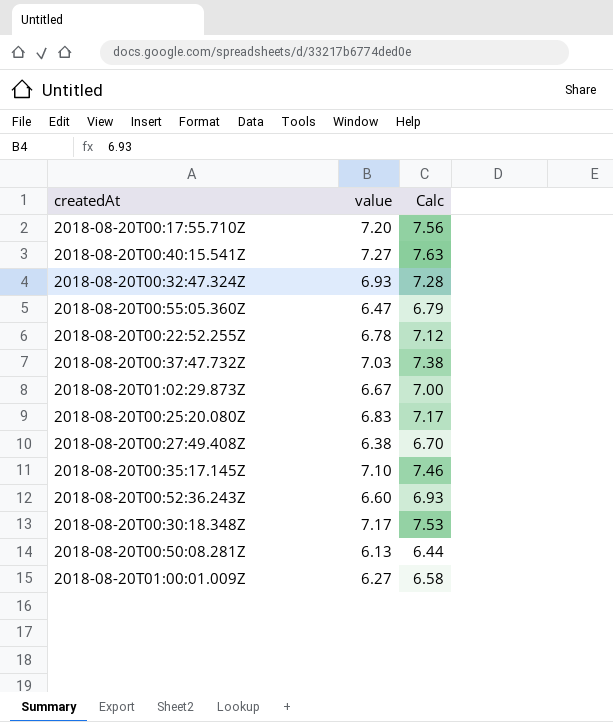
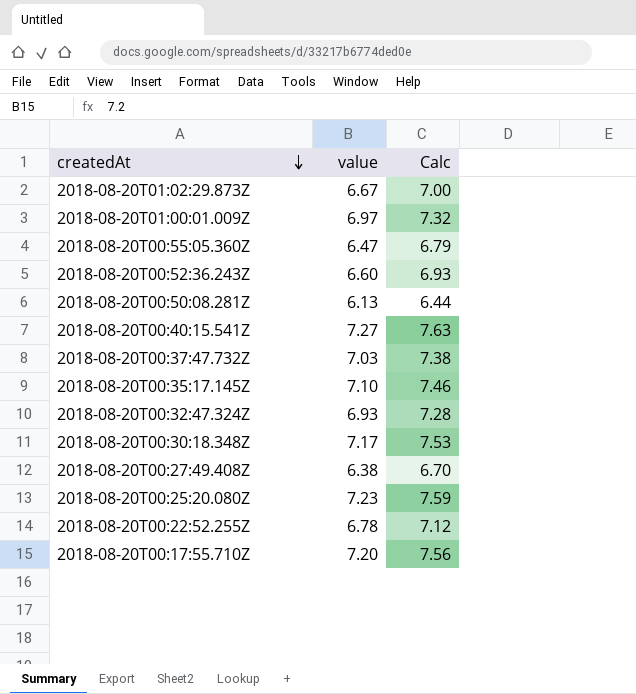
row order: none -> createdAt descending
2018-08-20T01:00:01.009Z | value: 6.27 -> 6.97
2018-08-20T01:00:01.009Z | Calc: 6.58 -> 7.32
2018-08-20T00:25:20.080Z | value: 6.83 -> 7.23
2018-08-20T00:25:20.080Z | Calc: 7.17 -> 7.59

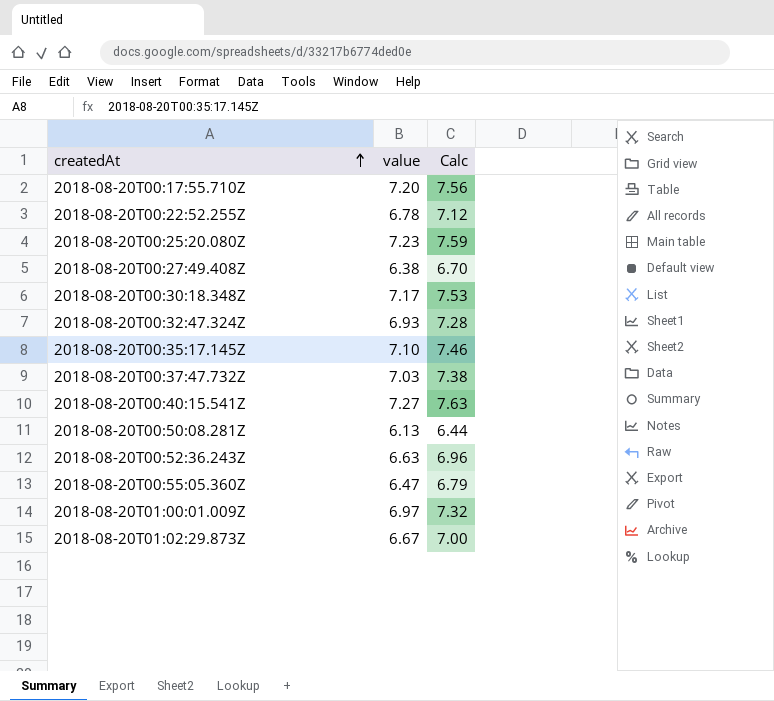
row order: createdAt descending -> createdAt ascending
2018-08-20T00:52:36.243Z | value: 6.60 -> 6.63
2018-08-20T00:52:36.243Z | Calc: 6.93 -> 6.96

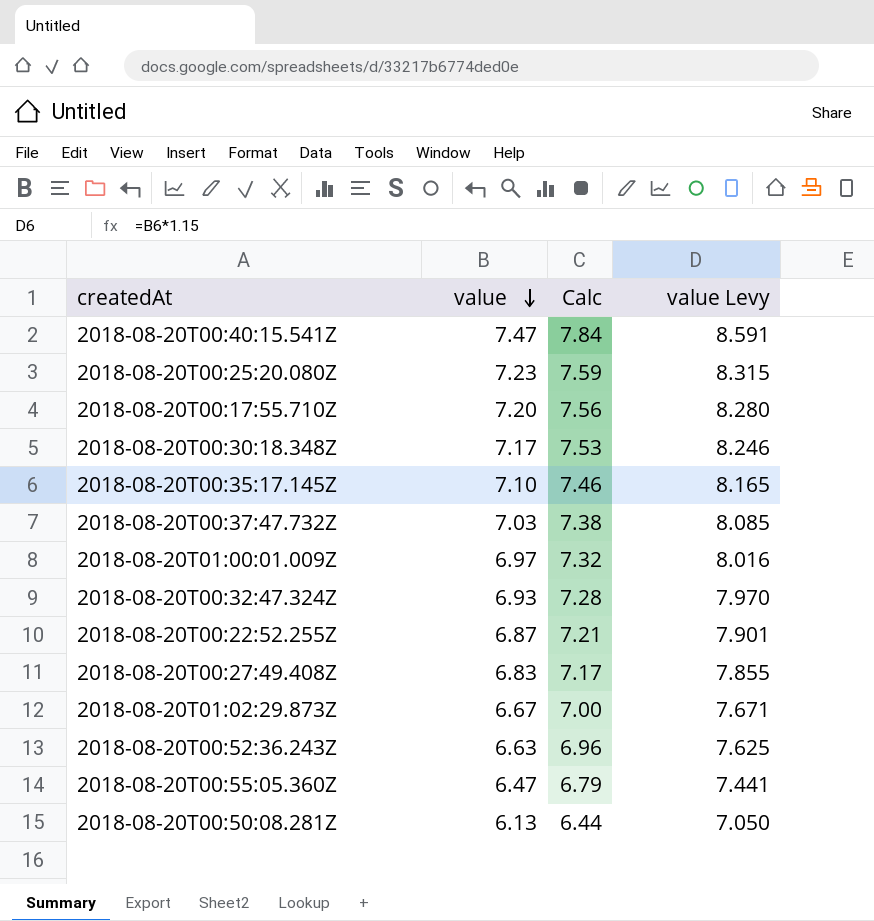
row order: createdAt ascending -> value descending
column value Levy | formula: none -> [value] * 1.15
2018-08-20T00:40:15.541Z | value: 7.27 -> 7.47
2018-08-20T00:40:15.541Z | Calc: 7.63 -> 7.84
2018-08-20T00:22:52.255Z | value: 6.78 -> 6.87
2018-08-20T00:22:52.255Z | Calc: 7.12 -> 7.21
2018-08-20T00:27:49.408Z | value: 6.38 -> 6.83
2018-08-20T00:27:49.408Z | Calc: 6.70 -> 7.17

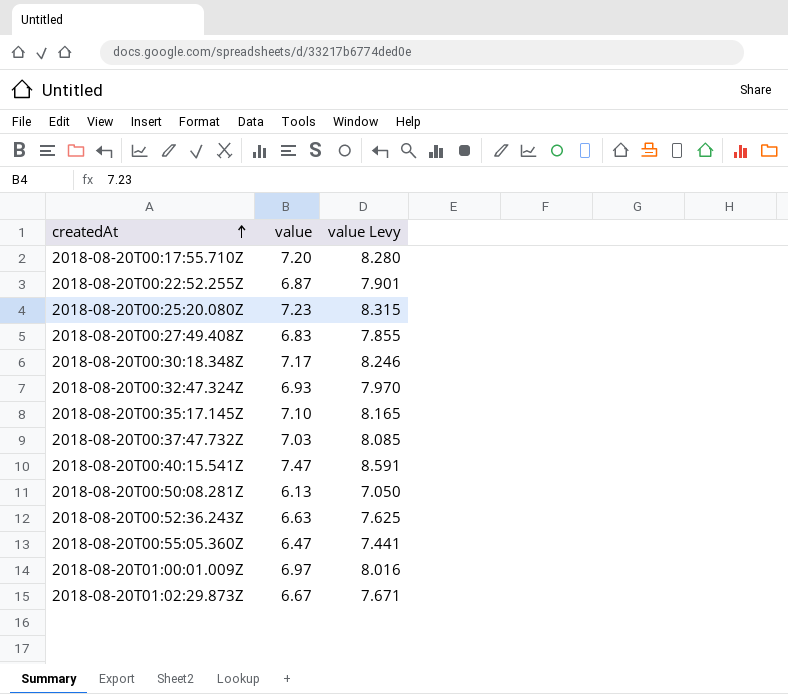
row order: value descending -> createdAt ascending
column Calc | formula: [value] * 1.05 -> none

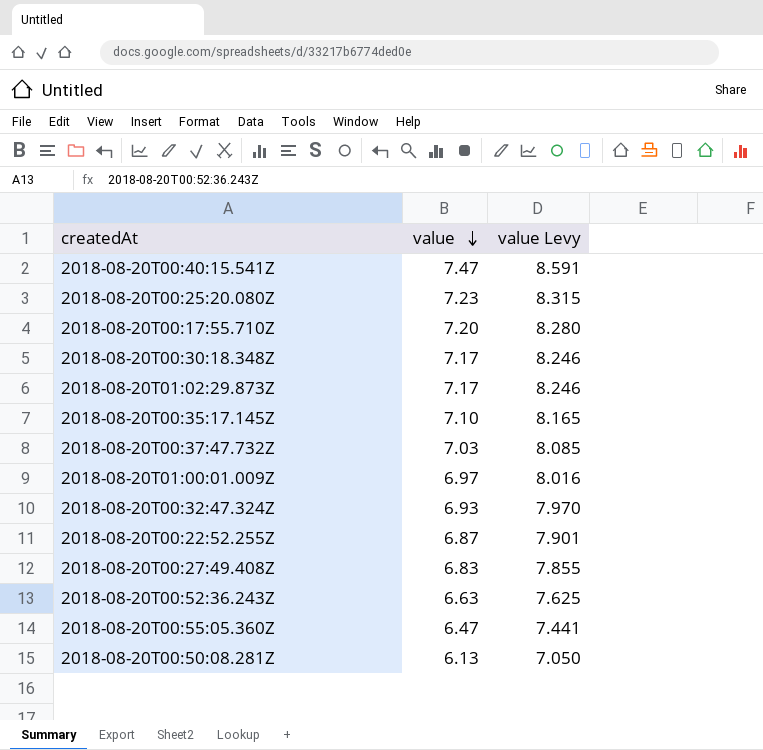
row order: createdAt ascending -> value descending
2018-08-20T01:02:29.873Z | value: 6.67 -> 7.17
2018-08-20T01:02:29.873Z | value Levy: 7.671 -> 8.246

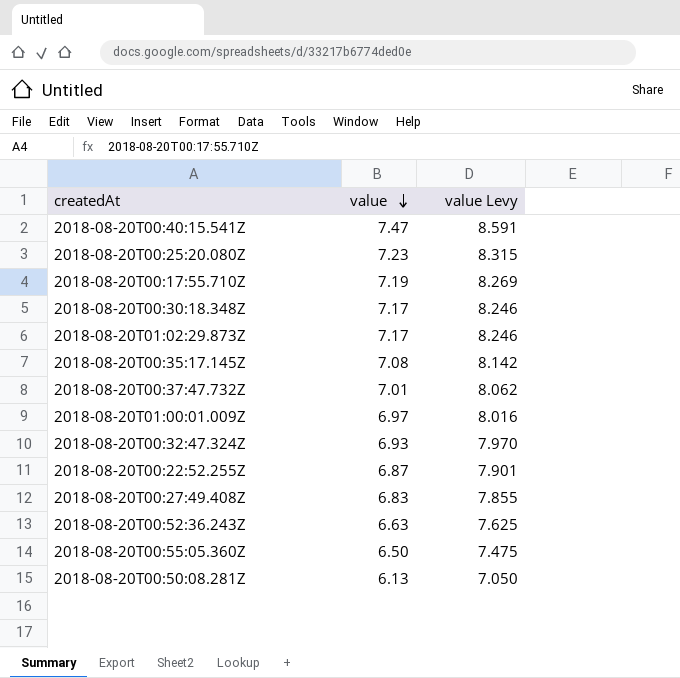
2018-08-20T00:17:55.710Z | value: 7.20 -> 7.19
2018-08-20T00:17:55.710Z | value Levy: 8.280 -> 8.269
2018-08-20T00:35:17.145Z | value: 7.10 -> 7.08
2018-08-20T00:35:17.145Z | value Levy: 8.165 -> 8.142
2018-08-20T00:37:47.732Z | value: 7.03 -> 7.01
2018-08-20T00:37:47.732Z | value Levy: 8.085 -> 8.062
2018-08-20T00:55:05.360Z | value: 6.47 -> 6.50
2018-08-20T00:55:05.360Z | value Levy: 7.441 -> 7.475

